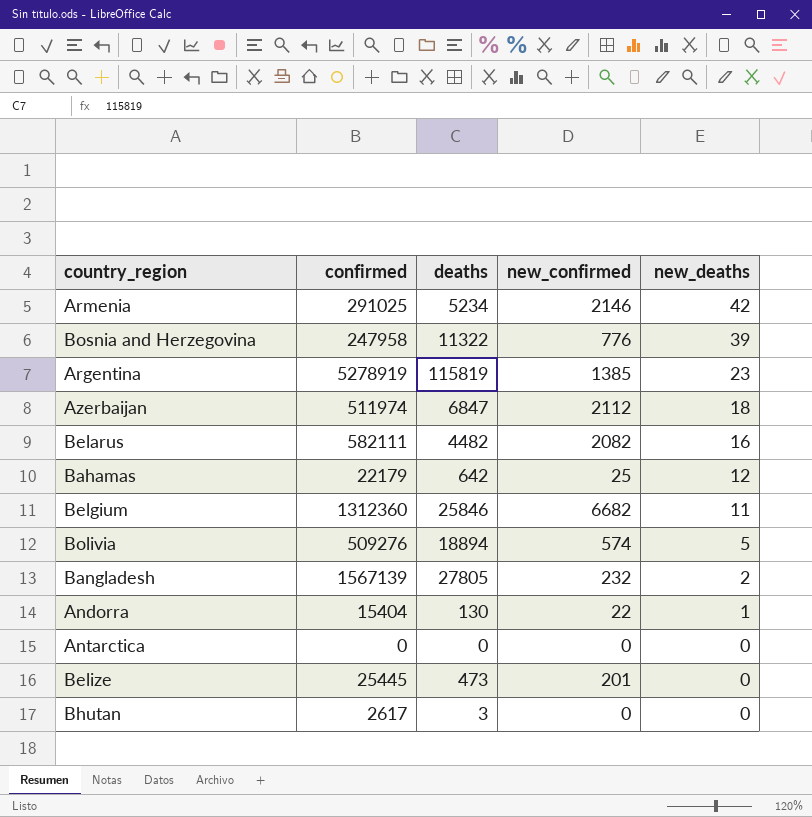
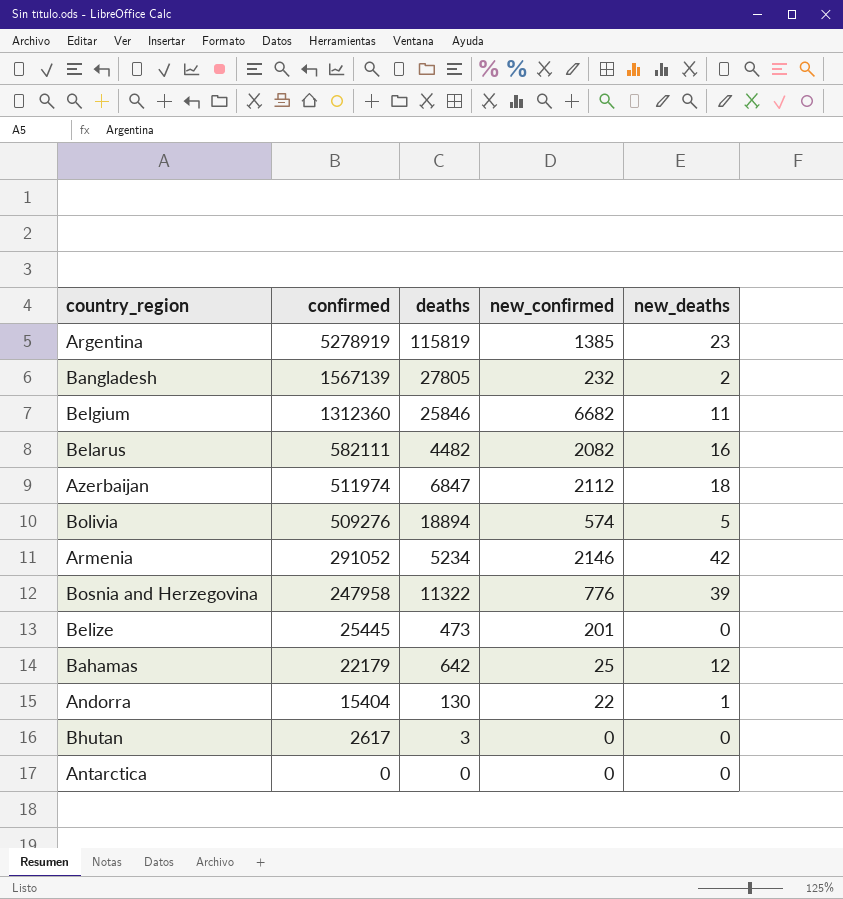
row order: new_deaths descending -> confirmed descending
Armenia | confirmed: 291025 -> 291052

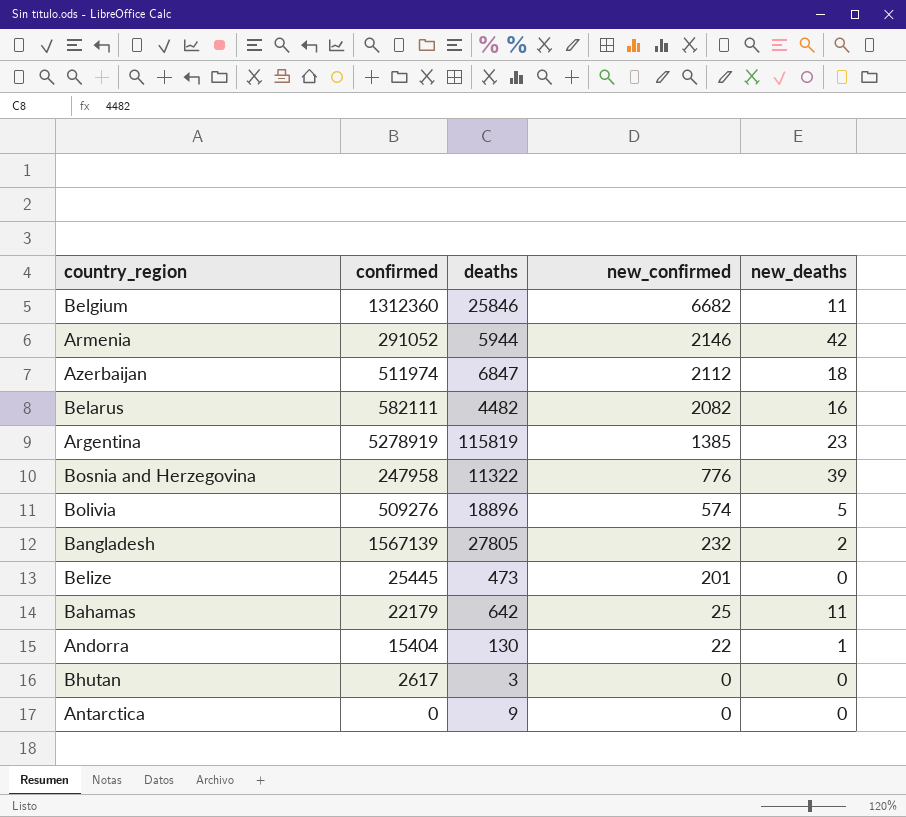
row order: confirmed descending -> new_confirmed descending
Armenia | deaths: 5234 -> 5944
Bolivia | deaths: 18894 -> 18896
Bahamas | new_deaths: 12 -> 11
Antarctica | deaths: 0 -> 9

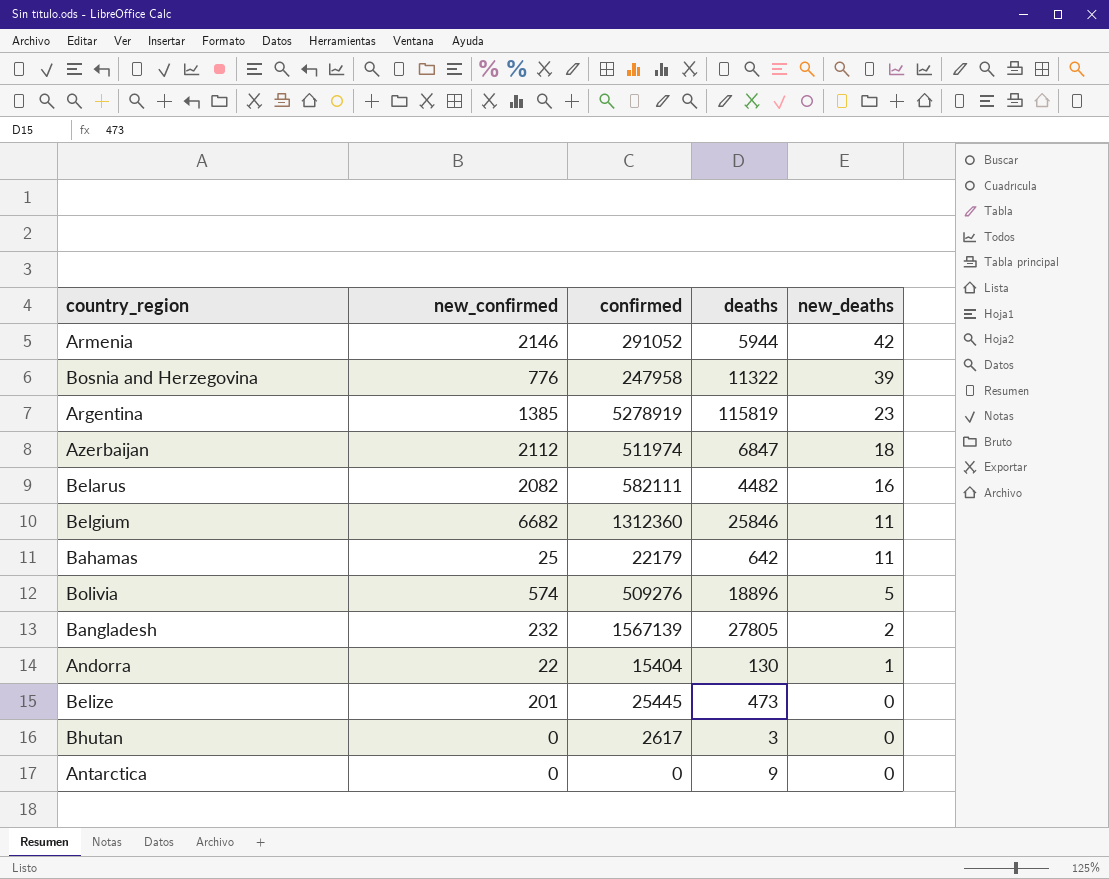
row order: new_confirmed descending -> new_deaths descending
column new_confirmed | position: 4 -> 2

